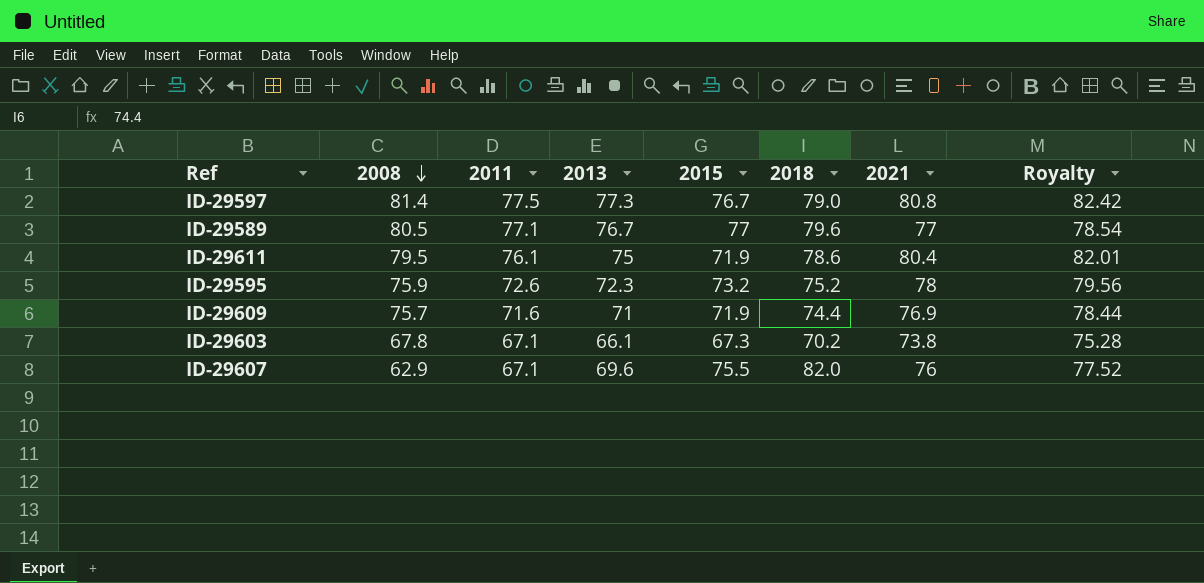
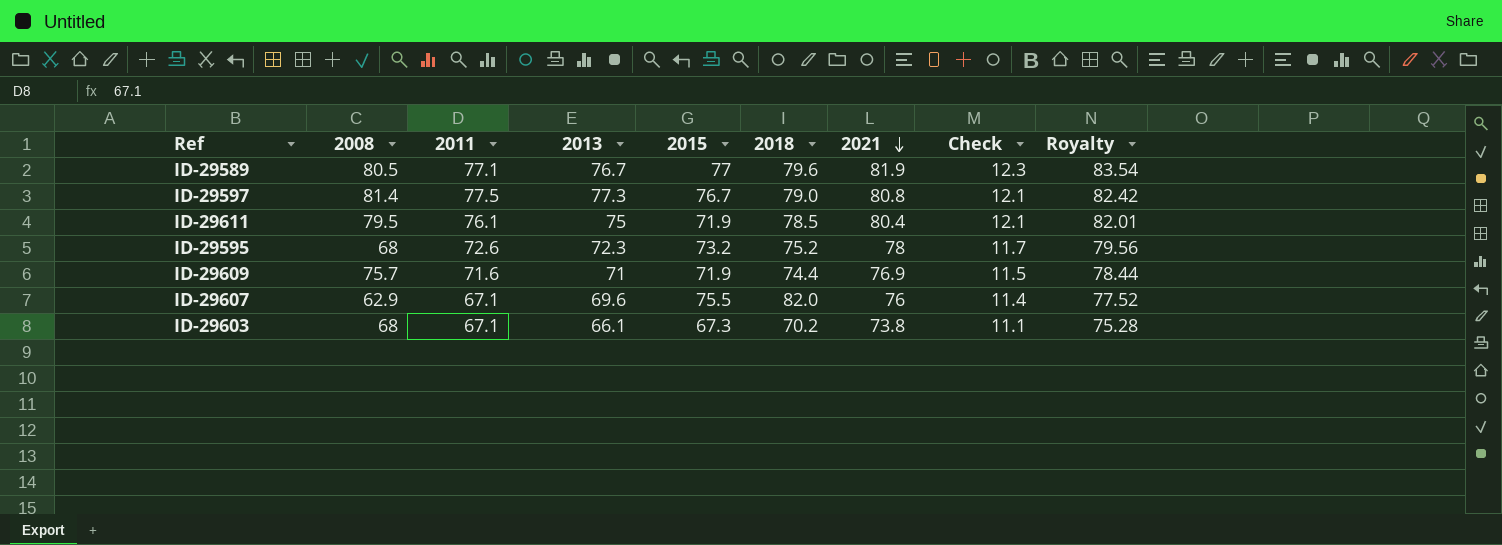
row order: 2008 descending -> 2021 descending
column Check | formula: none -> [2021] * 0.15
ID-29589 | 2021: 77 -> 81.9
ID-29589 | Royalty: 78.54 -> 83.54
ID-29611 | 2018: 78.6 -> 78.5
ID-29595 | 2008: 75.9 -> 68
ID-29603 | 2008: 67.8 -> 68

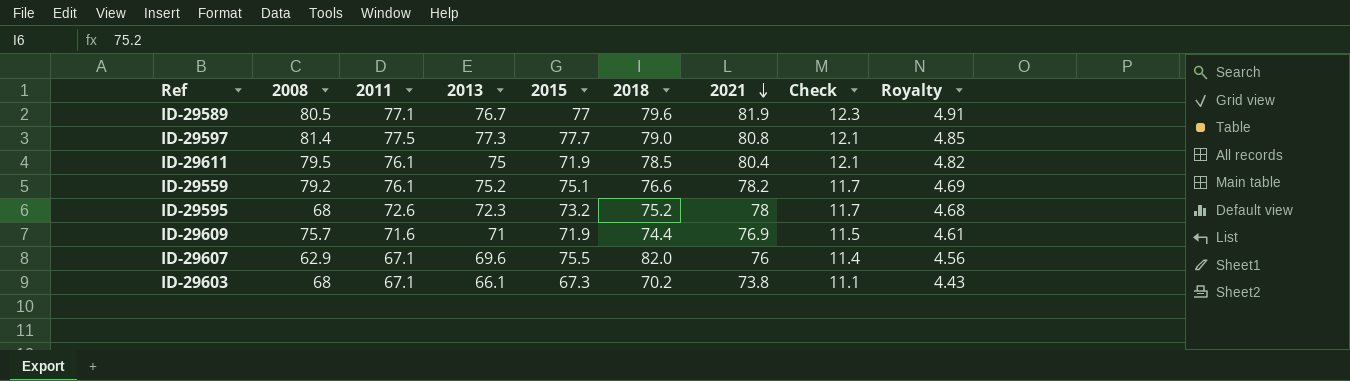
column Royalty | formula: [2021] * 1.02 -> [2021] * 0.06
ID-29597 | 2015: 76.7 -> 77.7
row ID-29559: none -> 79.2 | 76.1 | 75.2 | 75.1 | 76.6 | 78.2 | 11.7 | 4.69

